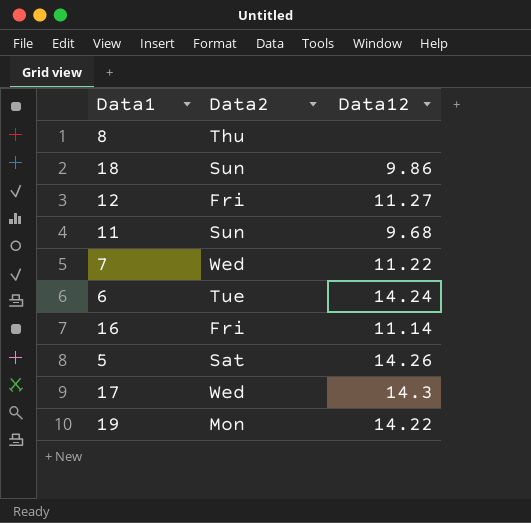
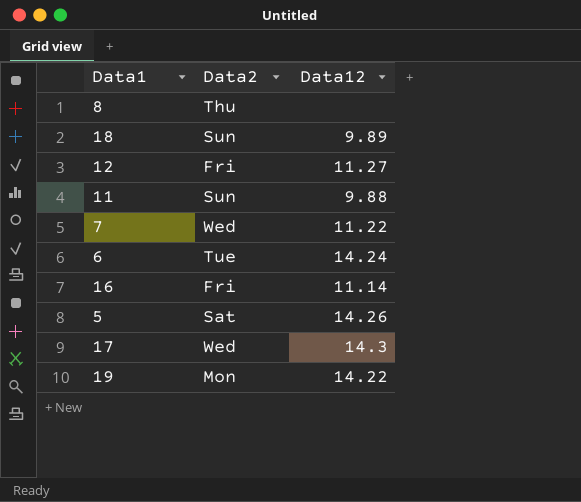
18 | Data12: 9.86 -> 9.89
11 | Data12: 9.68 -> 9.88

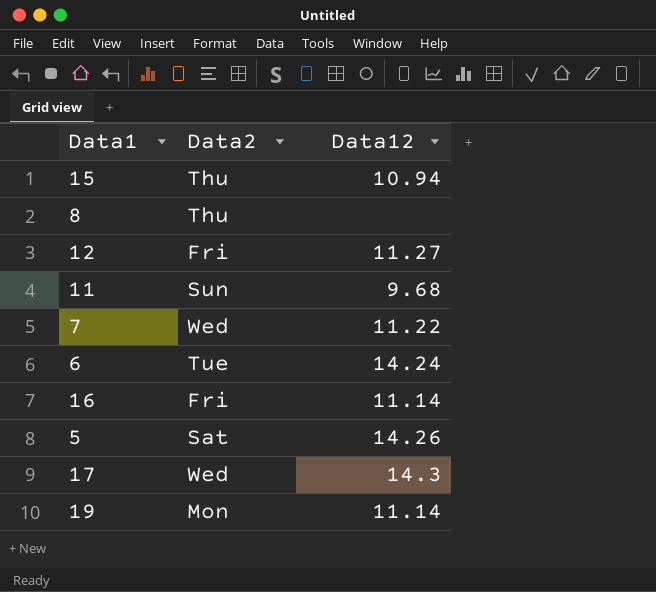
row 18: Sun | 9.89 -> none
row 15: none -> Thu | 10.94
11 | Data12: 9.88 -> 9.68
19 | Data12: 14.22 -> 11.14

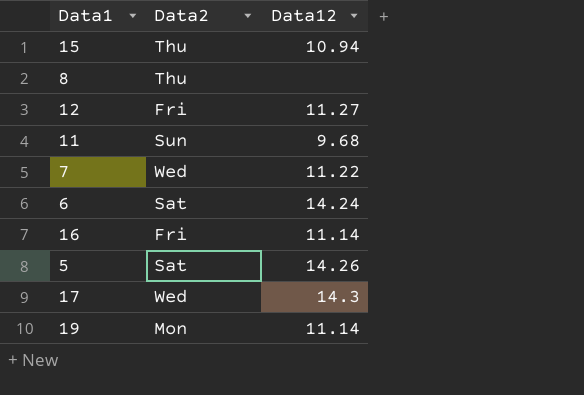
6 | Data2: Tue -> Sat

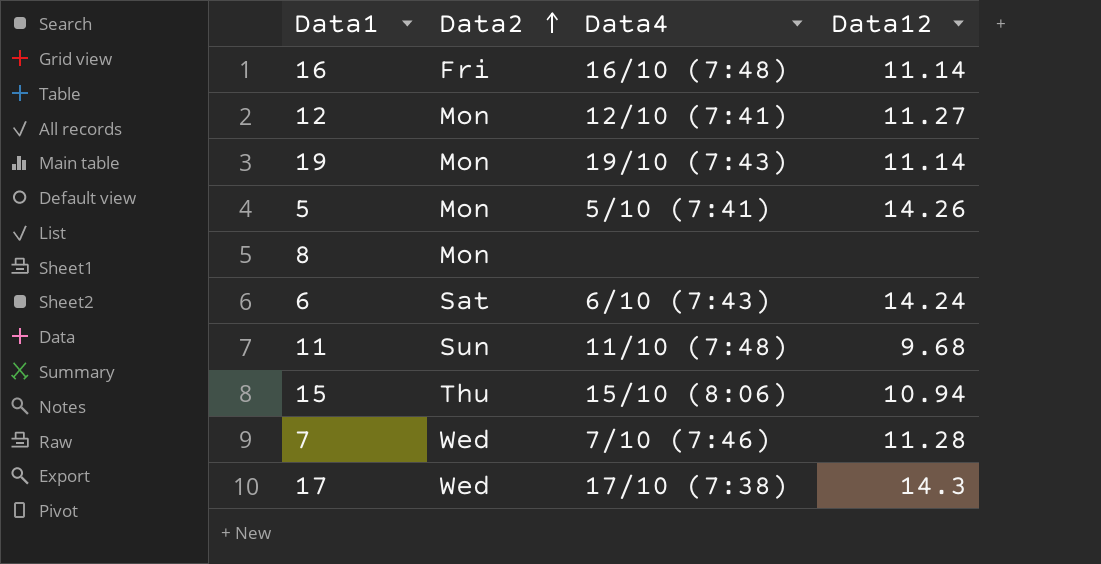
row order: none -> Data2 ascending
column Data4 | position: none -> 3
12 | Data2: Fri -> Mon
5 | Data2: Sat -> Mon
8 | Data2: Thu -> Mon
7 | Data12: 11.22 -> 11.28

